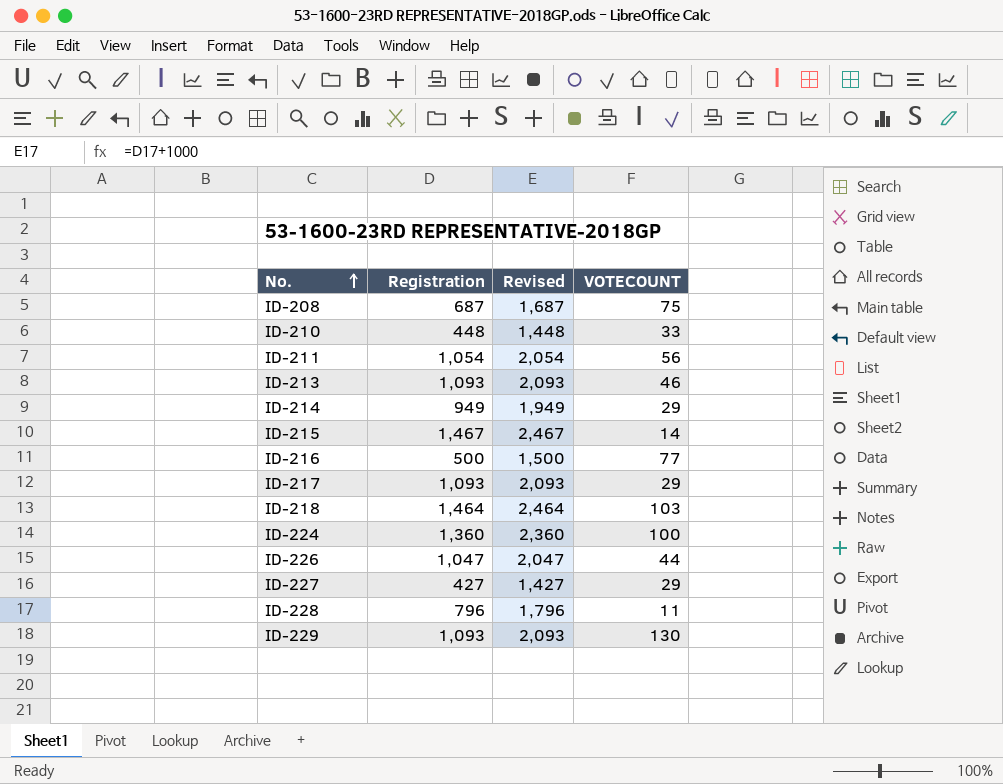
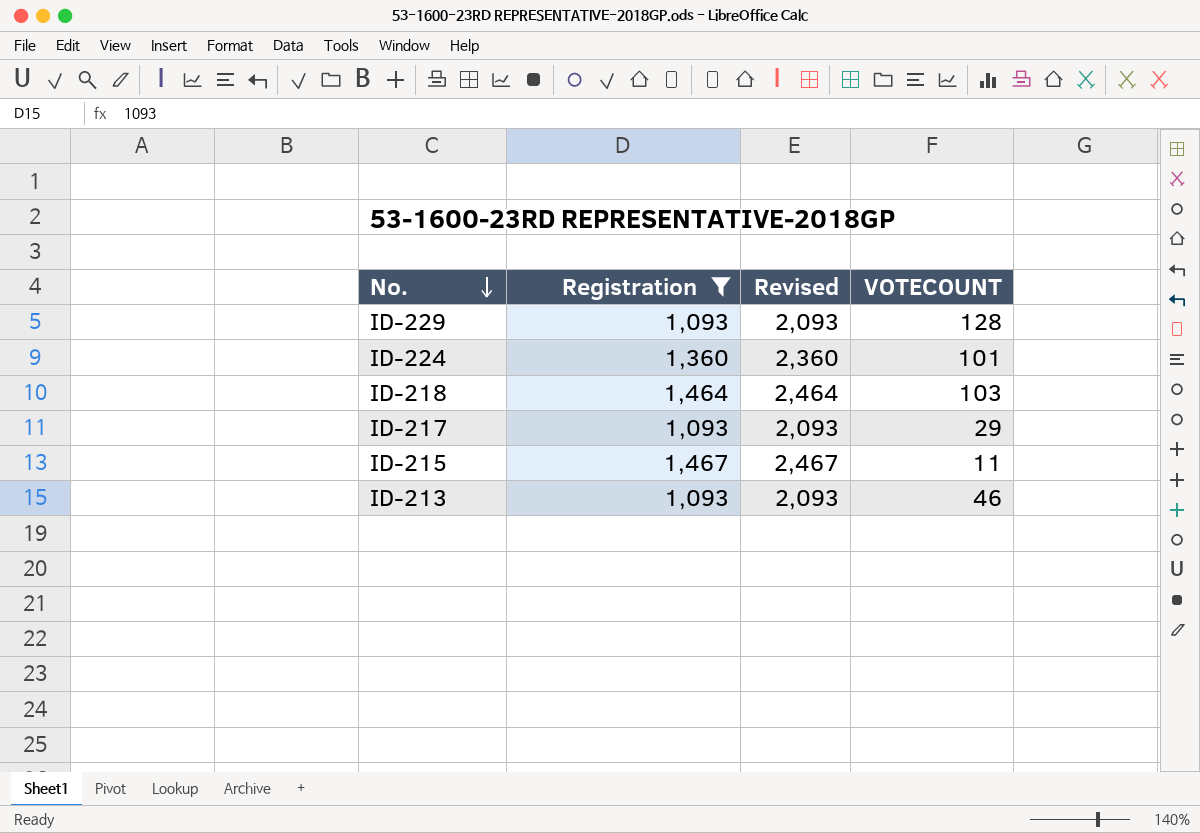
filter: none -> Registration >= 1,093
row order: No. ascending -> No. descending
ID-229 | VOTECOUNT: 130 -> 128
ID-224 | VOTECOUNT: 100 -> 101
ID-215 | VOTECOUNT: 14 -> 11

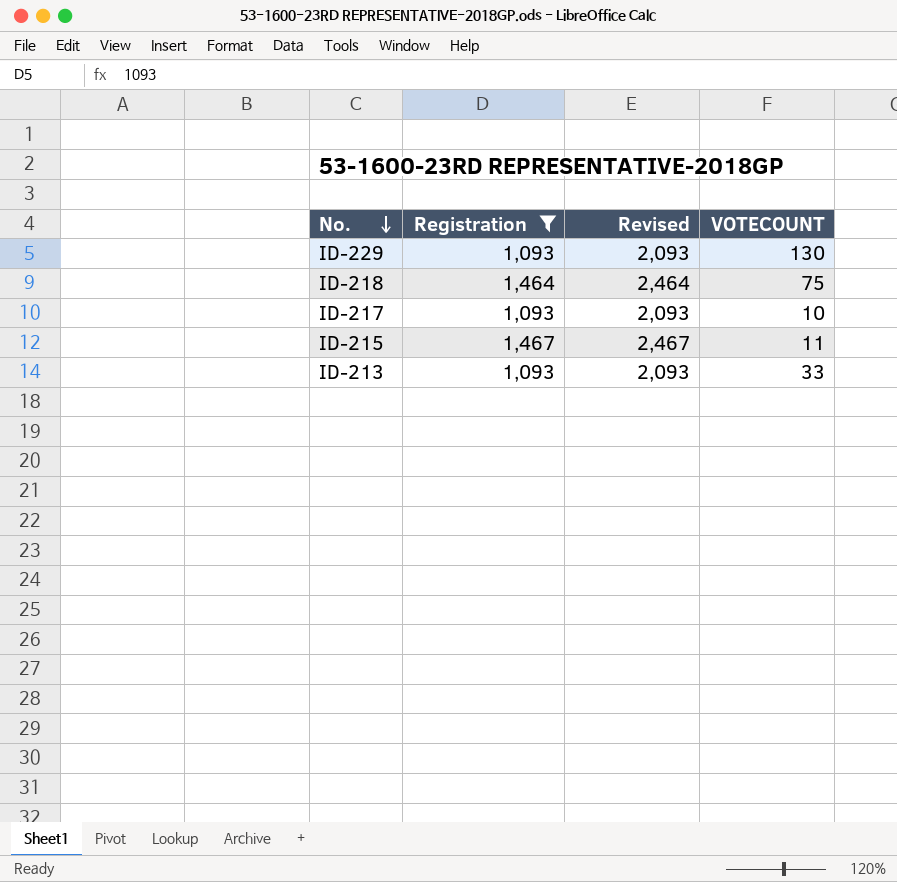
row ID-224: 1,360 | 2,360 | 101 -> none
ID-229 | VOTECOUNT: 128 -> 130
ID-218 | VOTECOUNT: 103 -> 75
ID-217 | VOTECOUNT: 29 -> 10
ID-213 | VOTECOUNT: 46 -> 33

